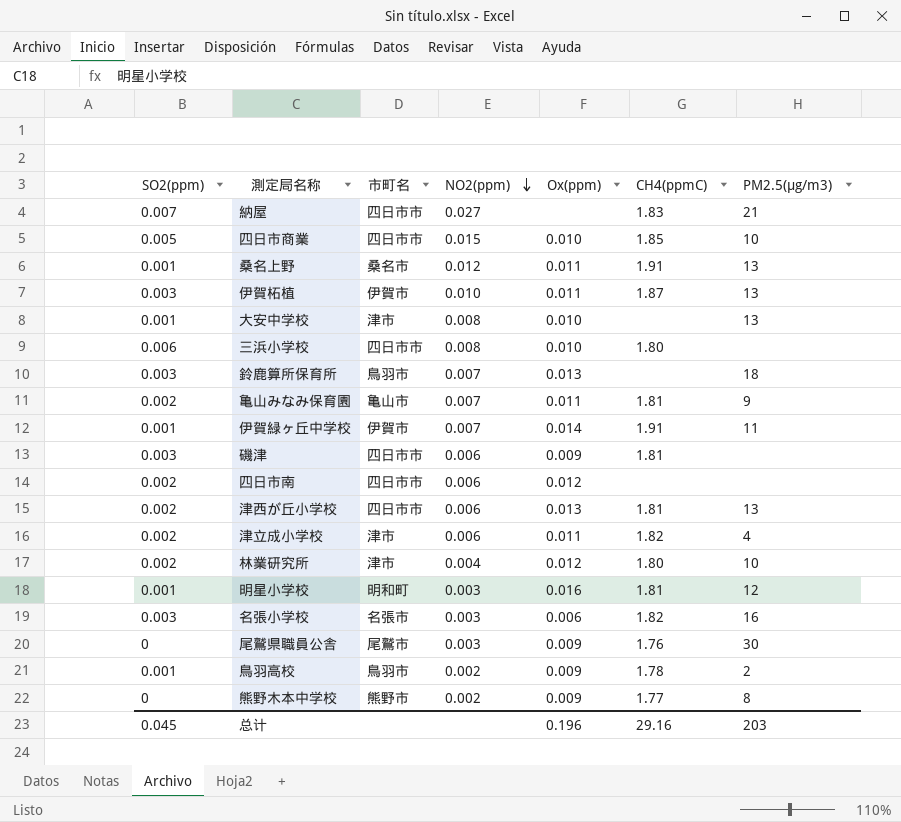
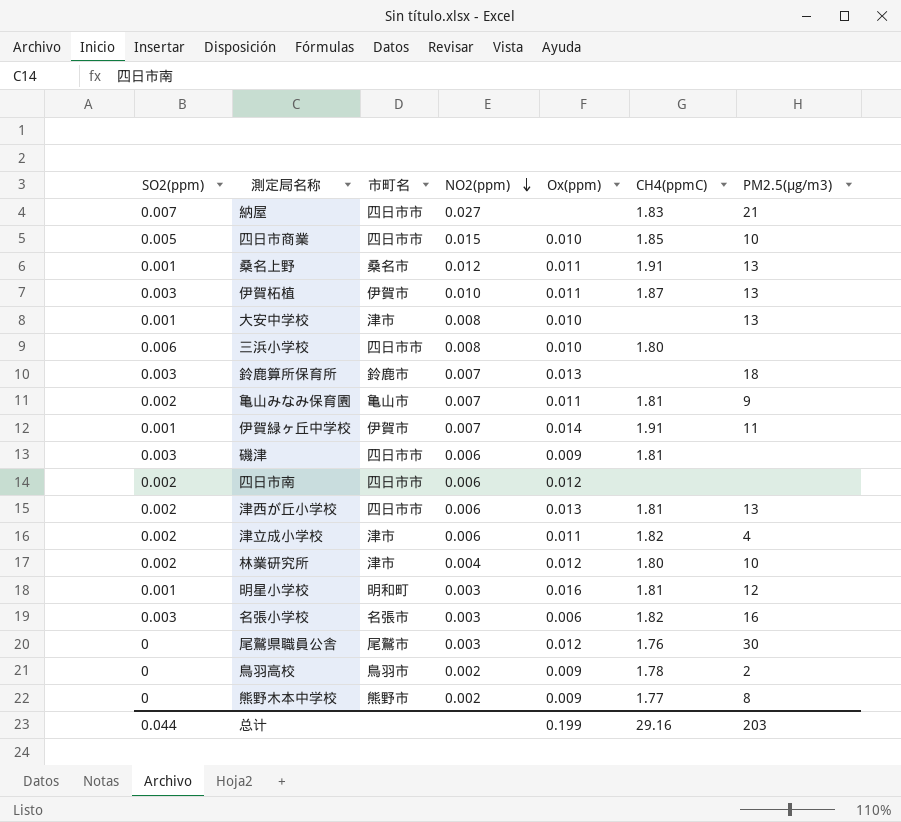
鈴鹿算所保育所 | 市町名: 鳥羽市 -> 鈴鹿市
尾鷲県職員公舎 | Ox(ppm): 0.009 -> 0.012
鳥羽高校 | SO2(ppm): 0.001 -> 0
总计 | SO2(ppm): 0.045 -> 0.044
总计 | Ox(ppm): 0.196 -> 0.199

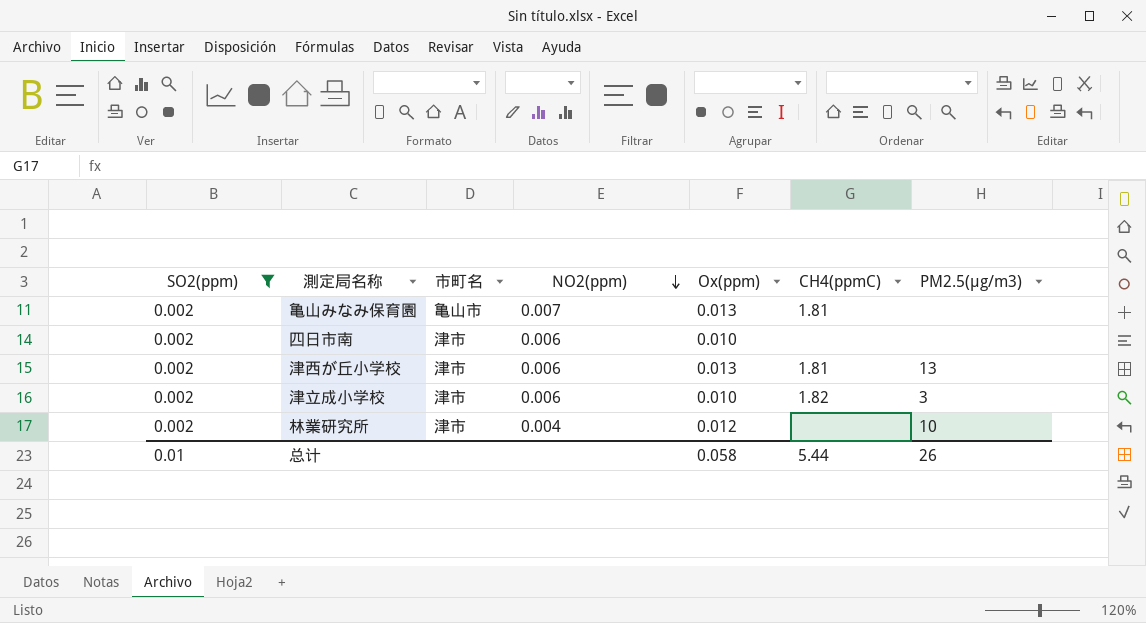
filter: none -> SO2(ppm) = 0.002
亀山みなみ保育園 | Ox(ppm): 0.011 -> 0.013
亀山みなみ保育園 | PM2.5(μg/m3): 9 -> none
四日市南 | 市町名: 四日市市 -> 津市
四日市南 | Ox(ppm): 0.012 -> 0.010
津西が丘小学校 | 市町名: 四日市市 -> 津市
津立成小学校 | Ox(ppm): 0.011 -> 0.010
津立成小学校 | PM2.5(μg/m3): 4 -> 3
林業研究所 | CH4(ppmC): 1.80 -> none
总计 | SO2(ppm): 0.044 -> 0.01
总计 | Ox(ppm): 0.199 -> 0.058
总计 | CH4(ppmC): 29.16 -> 5.44
总计 | PM2.5(μg/m3): 203 -> 26

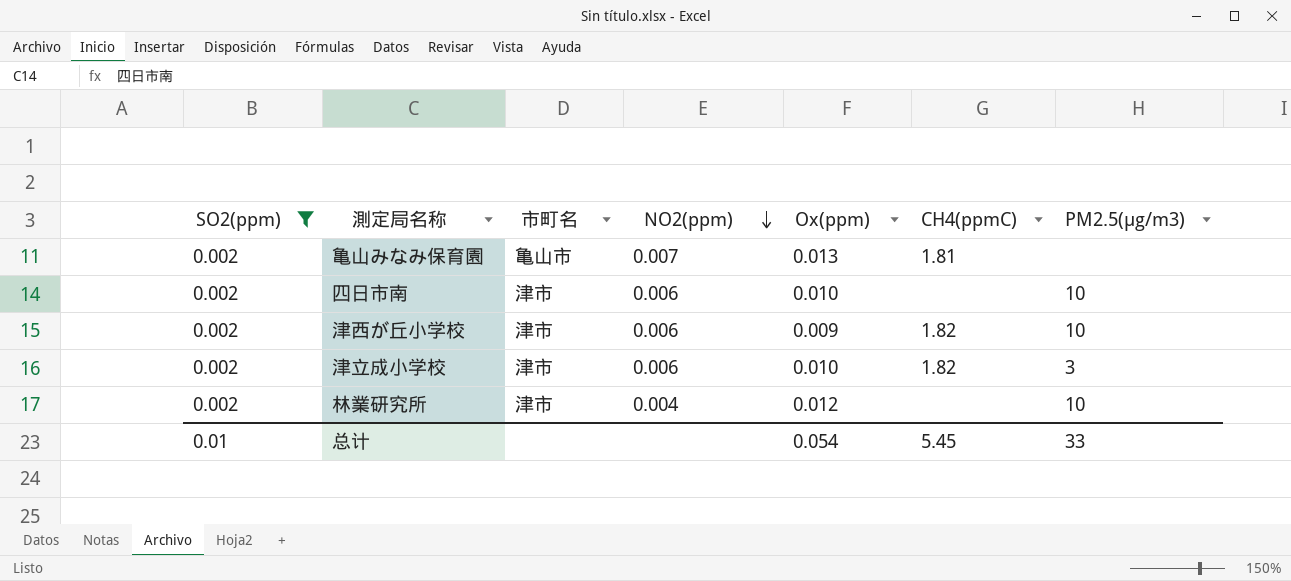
四日市南 | PM2.5(μg/m3): none -> 10
津西が丘小学校 | Ox(ppm): 0.013 -> 0.009
津西が丘小学校 | CH4(ppmC): 1.81 -> 1.82
津西が丘小学校 | PM2.5(μg/m3): 13 -> 10
总计 | Ox(ppm): 0.058 -> 0.054
总计 | CH4(ppmC): 5.44 -> 5.45
总计 | PM2.5(μg/m3): 26 -> 33

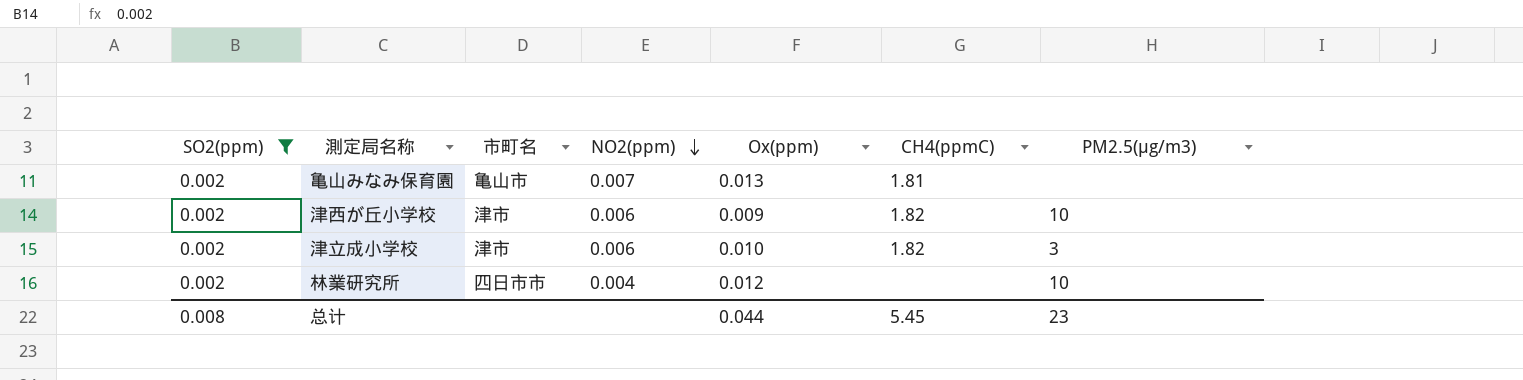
row 四日市南: 0.002 | 津市 | 0.006 | 0.010 | none | 10 -> none
林業研究所 | 市町名: 津市 -> 四日市市
总计 | SO2(ppm): 0.01 -> 0.008
总计 | Ox(ppm): 0.054 -> 0.044
总计 | PM2.5(μg/m3): 33 -> 23

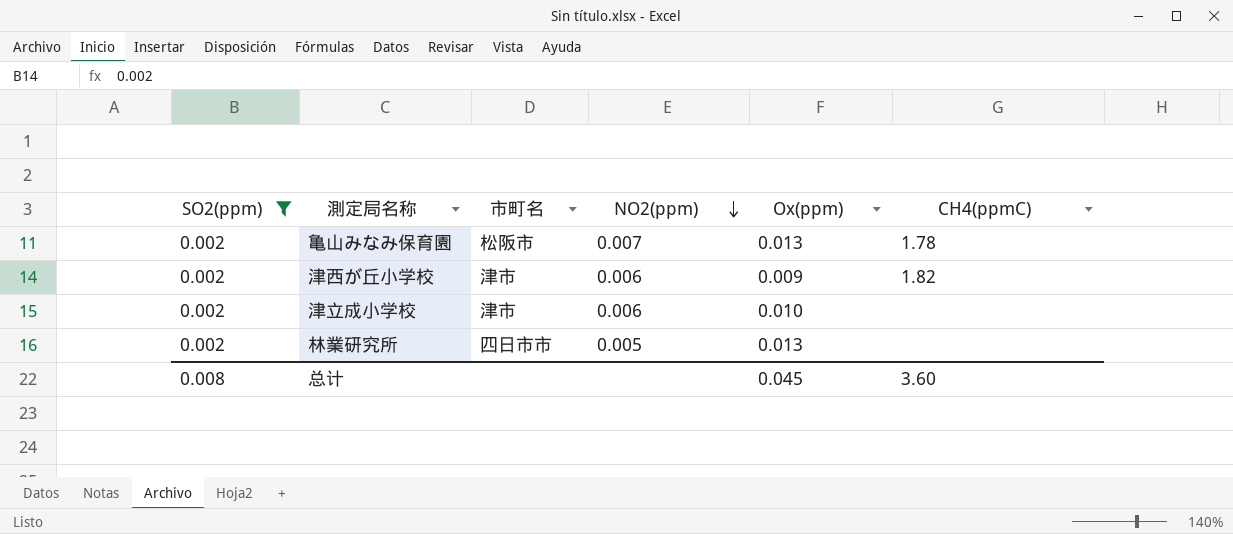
column PM2.5(μg/m3) | position: 7 -> none
亀山みなみ保育園 | 市町名: 亀山市 -> 松阪市
亀山みなみ保育園 | CH4(ppmC): 1.81 -> 1.78
津立成小学校 | CH4(ppmC): 1.82 -> none
林業研究所 | NO2(ppm): 0.004 -> 0.005
林業研究所 | Ox(ppm): 0.012 -> 0.013
总计 | Ox(ppm): 0.044 -> 0.045
总计 | CH4(ppmC): 5.45 -> 3.60

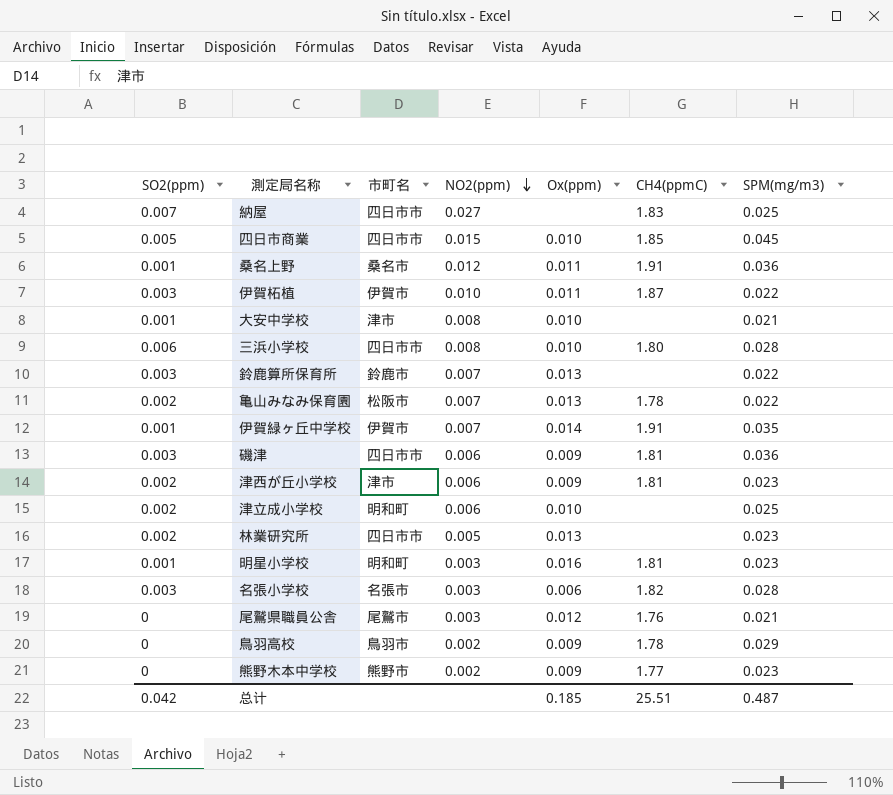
filter: SO2(ppm) = 0.002 -> none
column SPM(mg/m3) | position: none -> 7
津西が丘小学校 | CH4(ppmC): 1.82 -> 1.81
津立成小学校 | 市町名: 津市 -> 明和町
总计 | SO2(ppm): 0.008 -> 0.042
总计 | Ox(ppm): 0.045 -> 0.185
总计 | CH4(ppmC): 3.60 -> 25.51

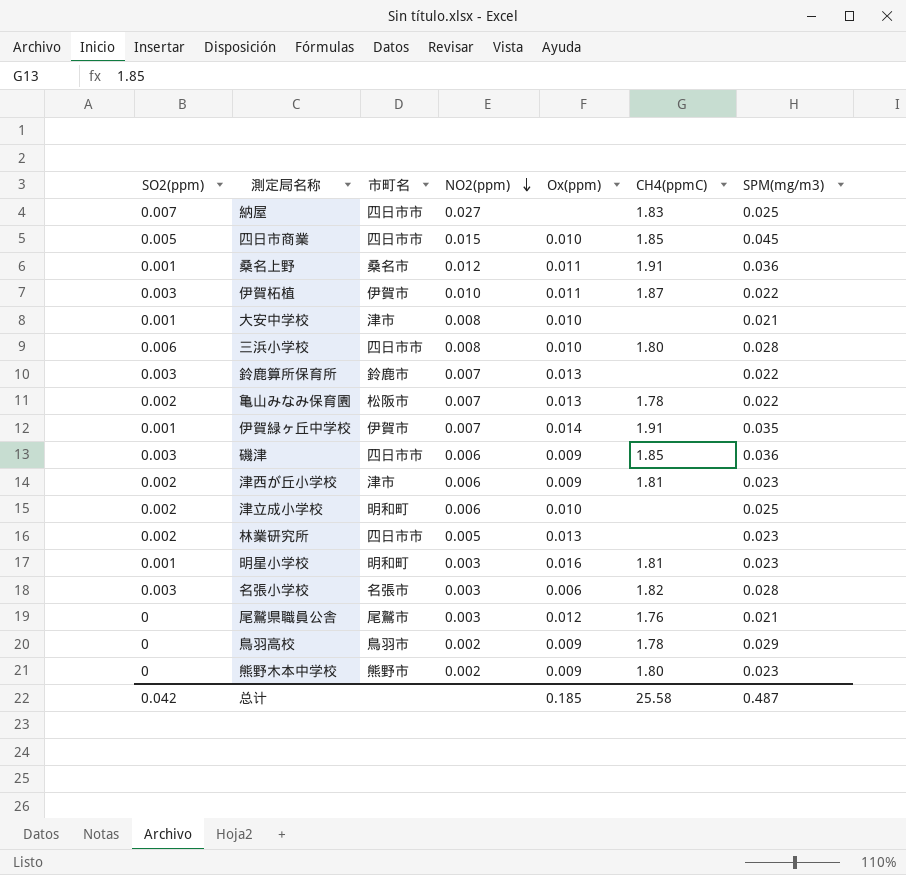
磯津 | CH4(ppmC): 1.81 -> 1.85
熊野木本中学校 | CH4(ppmC): 1.77 -> 1.80
总计 | CH4(ppmC): 25.51 -> 25.58

